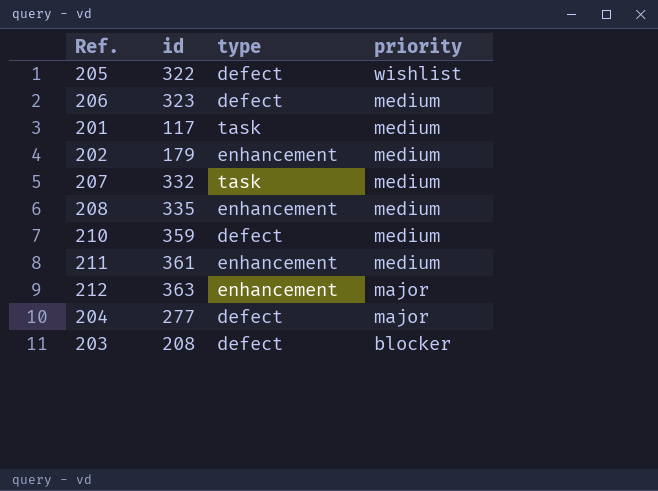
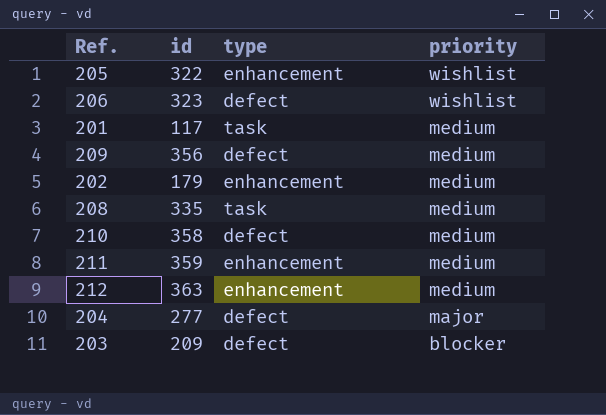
row 207: 332 | task | medium -> none
205 | type: defect -> enhancement
206 | priority: medium -> wishlist
row 209: none -> 356 | defect | medium
208 | type: enhancement -> task
210 | id: 359 -> 358
211 | id: 361 -> 359
212 | priority: major -> medium
203 | id: 208 -> 209

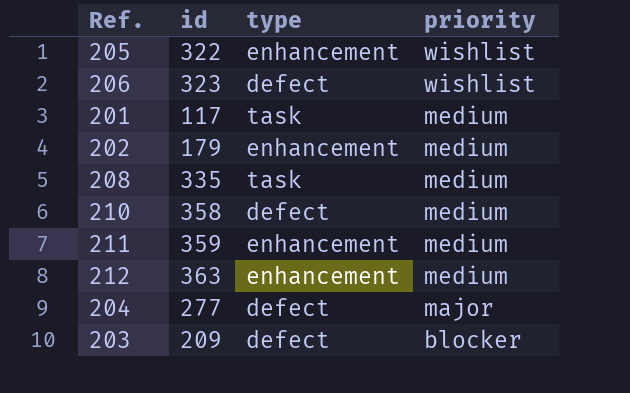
row 209: 356 | defect | medium -> none

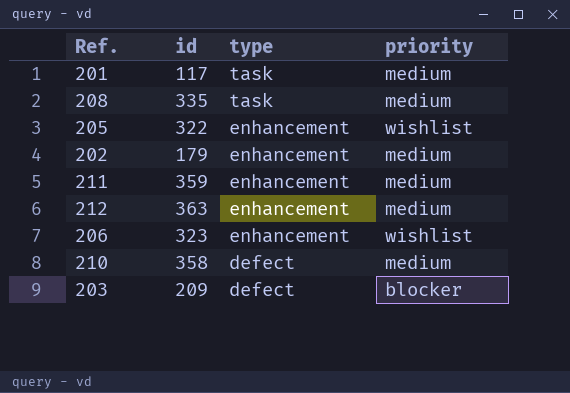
row order: priority descending -> type descending
row 204: 277 | defect | major -> none
206 | type: defect -> enhancement

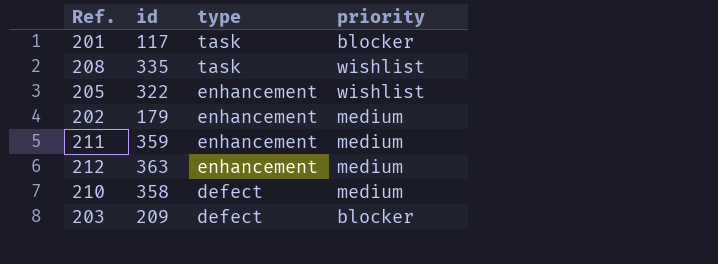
row 206: 323 | enhancement | wishlist -> none
201 | priority: medium -> blocker
208 | priority: medium -> wishlist

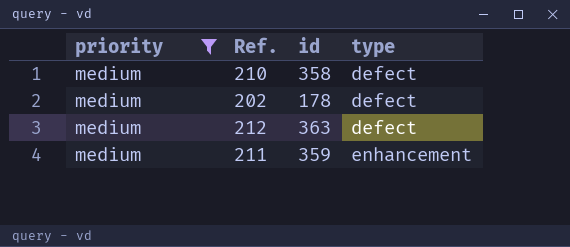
filter: none -> priority = medium
row order: type descending -> type ascending
column priority | position: 4 -> 1
202 | id: 179 -> 178
202 | type: enhancement -> defect
212 | type: enhancement -> defect

